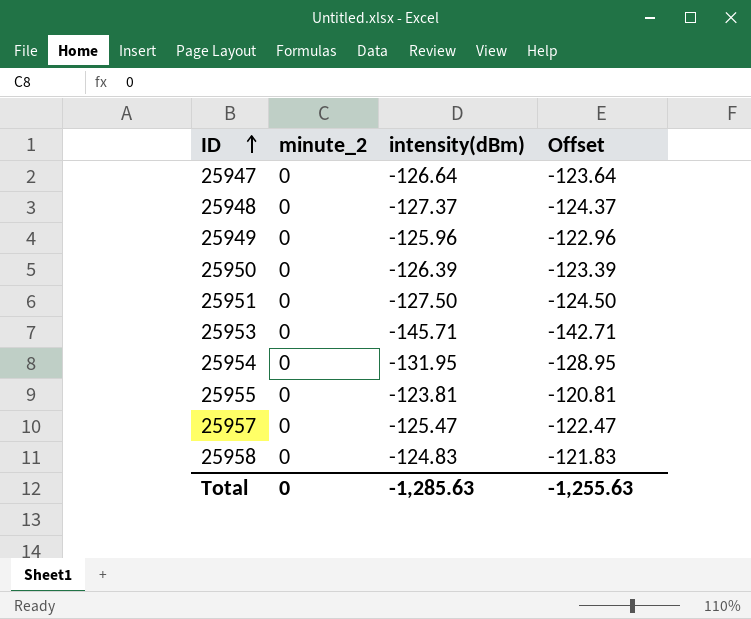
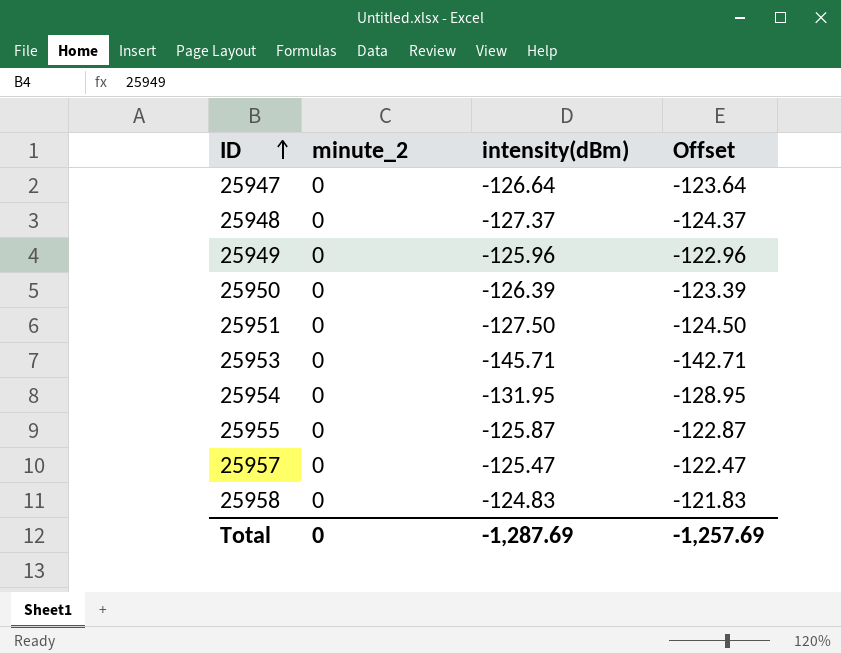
25955 | intensity(dBm): -123.81 -> -125.87
25955 | Offset: -120.81 -> -122.87
Total | intensity(dBm): -1,285.63 -> -1,287.69
Total | Offset: -1,255.63 -> -1,257.69

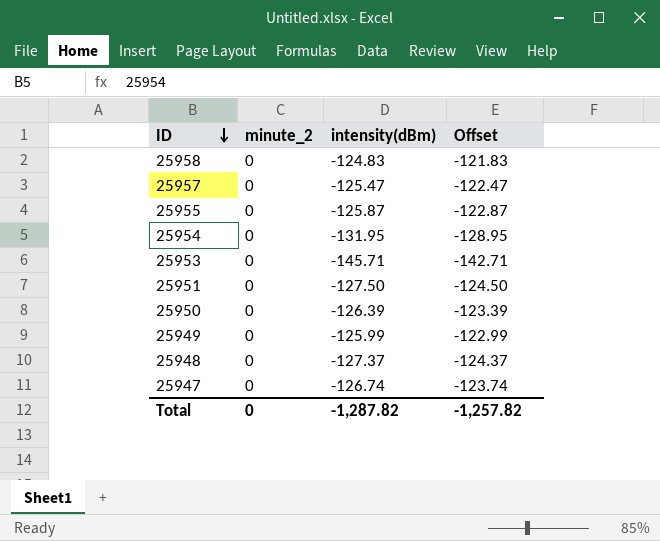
row order: ID ascending -> ID descending
25949 | intensity(dBm): -125.96 -> -125.99
25949 | Offset: -122.96 -> -122.99
25947 | intensity(dBm): -126.64 -> -126.74
25947 | Offset: -123.64 -> -123.74
Total | intensity(dBm): -1,287.69 -> -1,287.82
Total | Offset: -1,257.69 -> -1,257.82

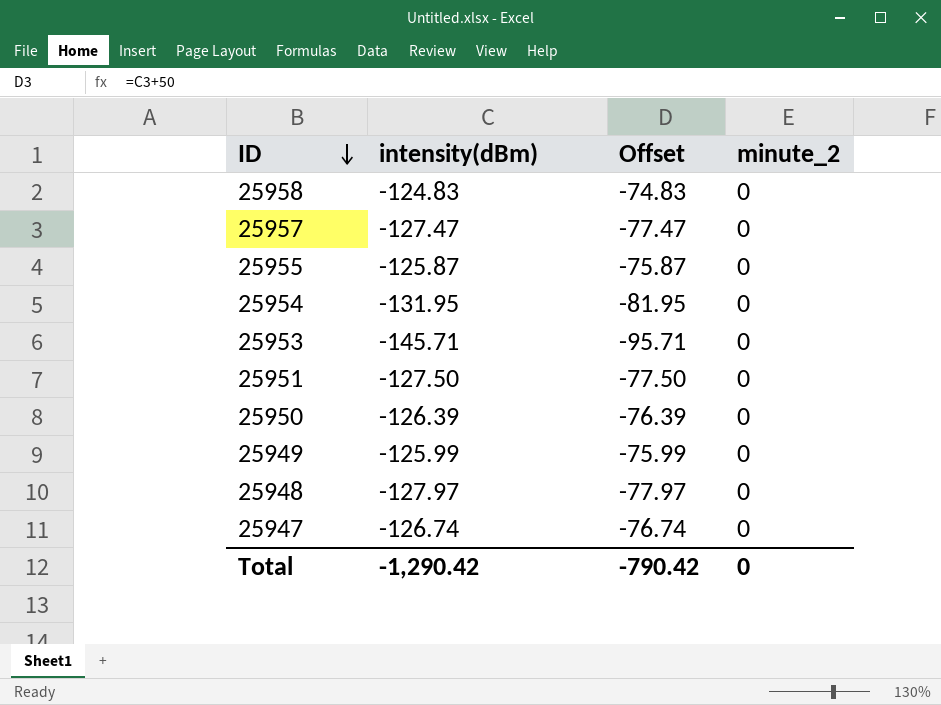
column Offset | formula: [intensity(dBm)] + 3 -> [intensity(dBm)] + 50
column minute_2 | position: 2 -> 4
25957 | intensity(dBm): -125.47 -> -127.47
25948 | intensity(dBm): -127.37 -> -127.97
Total | intensity(dBm): -1,287.82 -> -1,290.42
Total | Offset: -1,257.82 -> -790.42

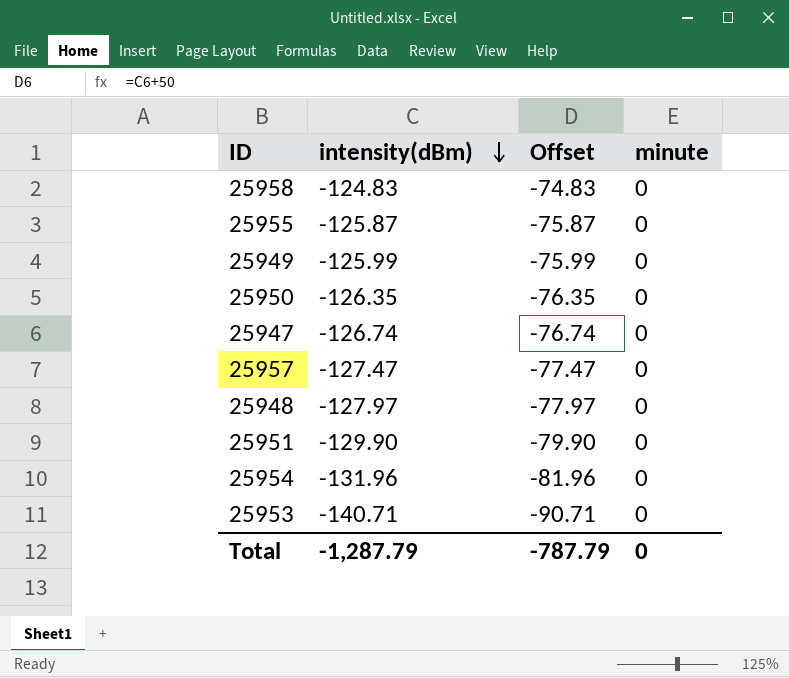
row order: ID descending -> intensity(dBm) descending
column name: minute_2 -> minute
25950 | intensity(dBm): -126.39 -> -126.35
25950 | Offset: -76.39 -> -76.35
25951 | intensity(dBm): -127.50 -> -129.90
25951 | Offset: -77.50 -> -79.90
25954 | intensity(dBm): -131.95 -> -131.96
25954 | Offset: -81.95 -> -81.96
25953 | intensity(dBm): -145.71 -> -140.71
25953 | Offset: -95.71 -> -90.71
Total | intensity(dBm): -1,290.42 -> -1,287.79
Total | Offset: -790.42 -> -787.79

